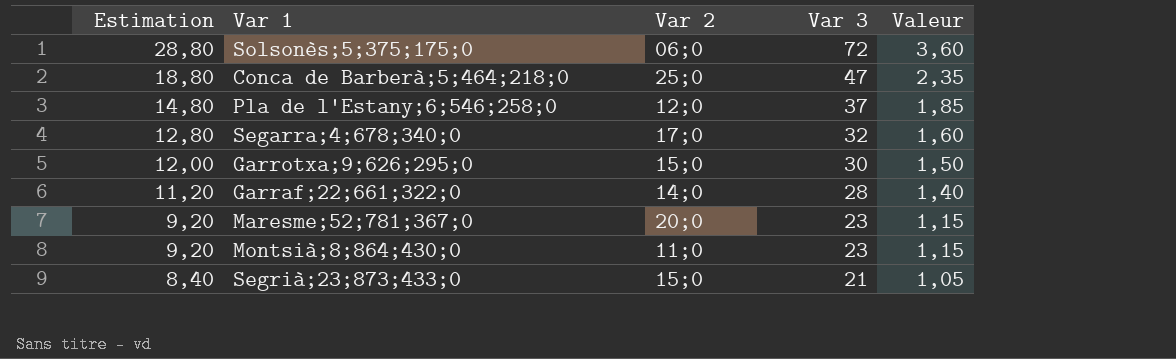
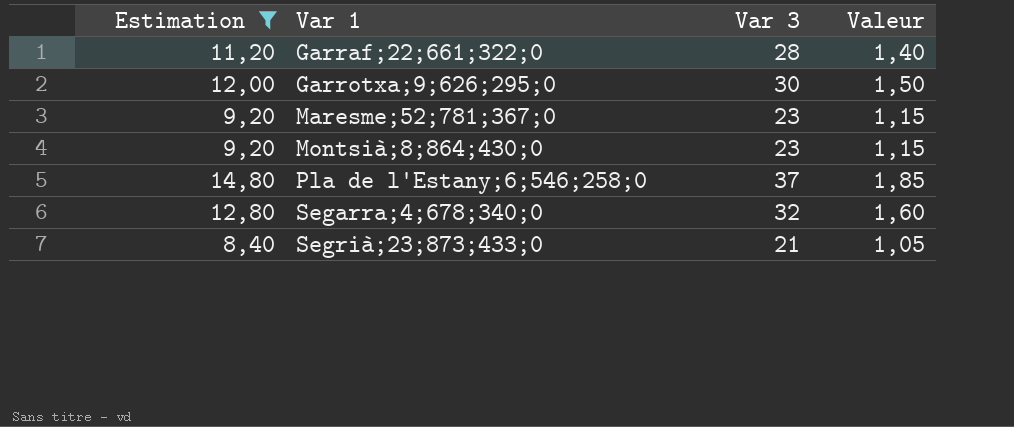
filter: none -> Estimation <= 14,80
row order: Estimation descending -> Var 1 ascending
column Var 2 | position: 3 -> none

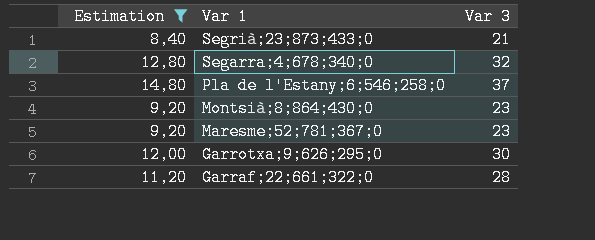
row order: Var 1 ascending -> Var 1 descending
column Valeur | formula: [Var 3] * 0,05 -> none

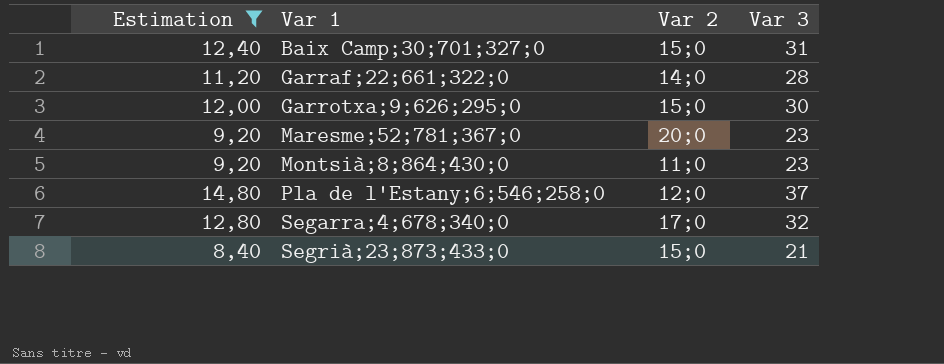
row order: Var 1 descending -> Var 1 ascending
column Var 2 | position: none -> 3
row Baix Camp;30;701;327;0: none -> 12,40 | 15;0 | 31

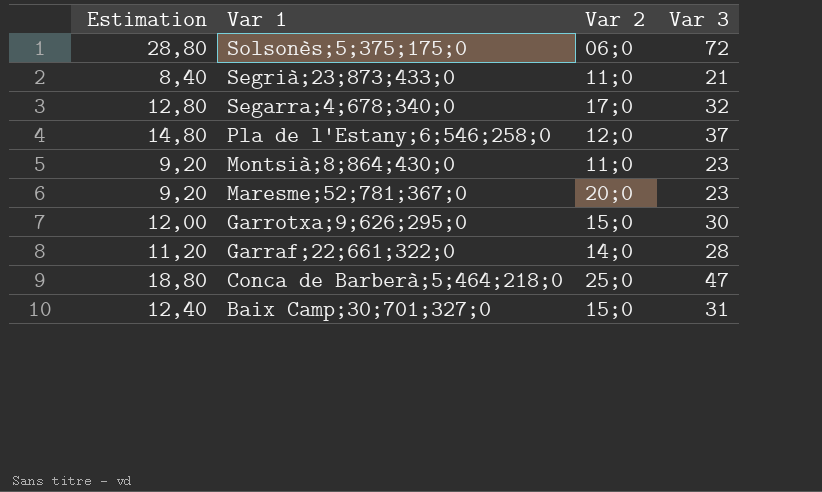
filter: Estimation <= 14,80 -> none
row order: Var 1 ascending -> Var 1 descending
Segrià;23;873;433;0 | Var 2: 15;0 -> 11;0

